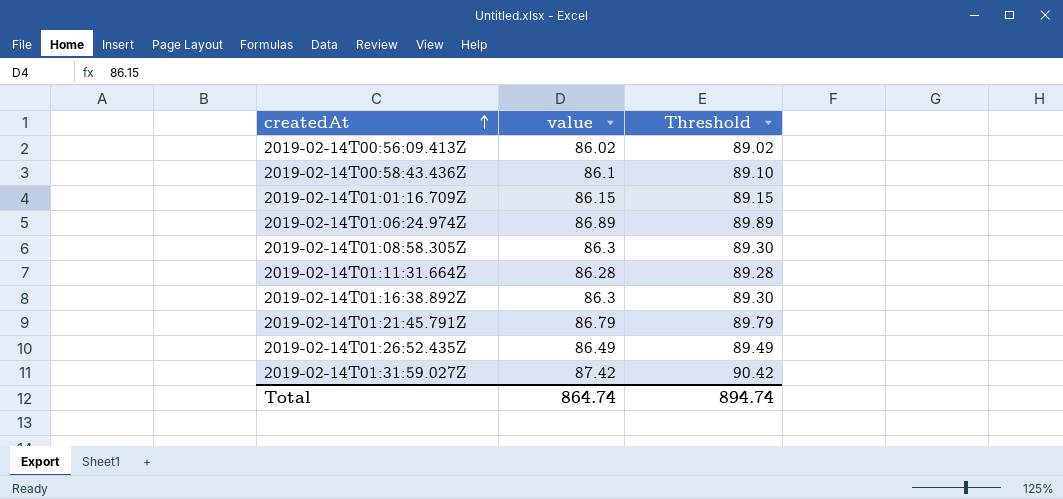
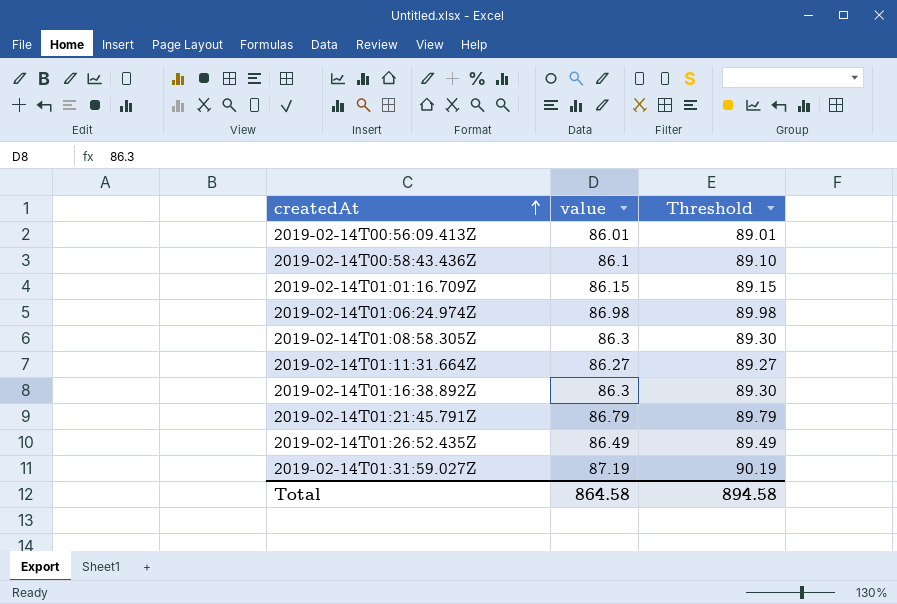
2019-02-14T00:56:09.413Z | value: 86.02 -> 86.01
2019-02-14T00:56:09.413Z | Threshold: 89.02 -> 89.01
2019-02-14T01:06:24.974Z | value: 86.89 -> 86.98
2019-02-14T01:06:24.974Z | Threshold: 89.89 -> 89.98
2019-02-14T01:11:31.664Z | value: 86.28 -> 86.27
2019-02-14T01:11:31.664Z | Threshold: 89.28 -> 89.27
2019-02-14T01:31:59.027Z | value: 87.42 -> 87.19
2019-02-14T01:31:59.027Z | Threshold: 90.42 -> 90.19
Total | value: 864.74 -> 864.58
Total | Threshold: 894.74 -> 894.58

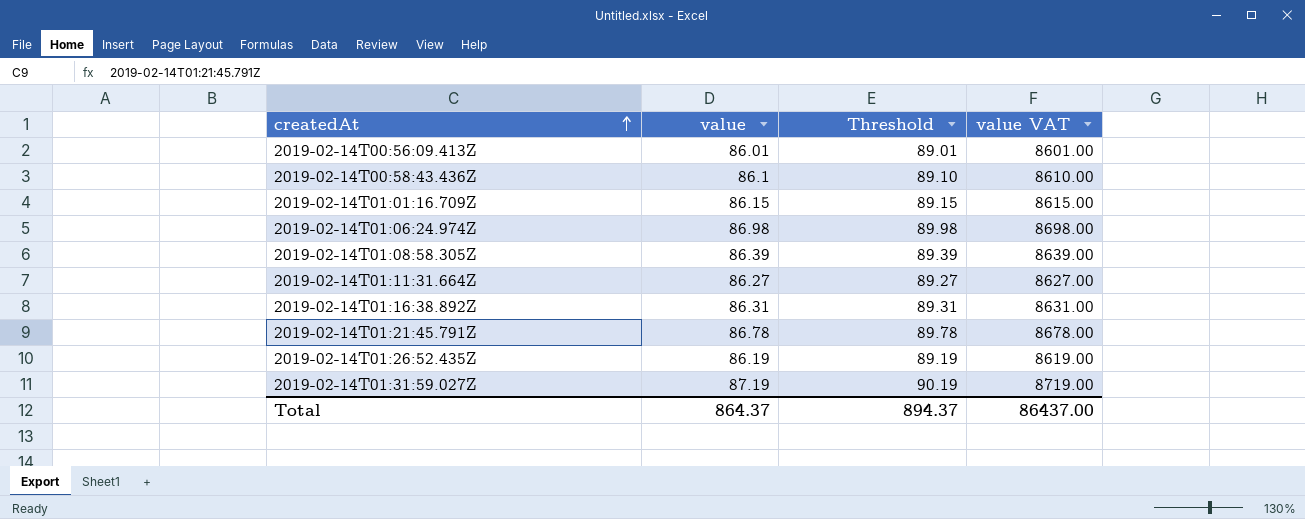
column value VAT | formula: none -> [value] * 100
2019-02-14T01:08:58.305Z | value: 86.3 -> 86.39
2019-02-14T01:08:58.305Z | Threshold: 89.30 -> 89.39
2019-02-14T01:16:38.892Z | value: 86.3 -> 86.31
2019-02-14T01:16:38.892Z | Threshold: 89.30 -> 89.31
2019-02-14T01:21:45.791Z | value: 86.79 -> 86.78
2019-02-14T01:21:45.791Z | Threshold: 89.79 -> 89.78
2019-02-14T01:26:52.435Z | value: 86.49 -> 86.19
2019-02-14T01:26:52.435Z | Threshold: 89.49 -> 89.19
Total | value: 864.58 -> 864.37
Total | Threshold: 894.58 -> 894.37

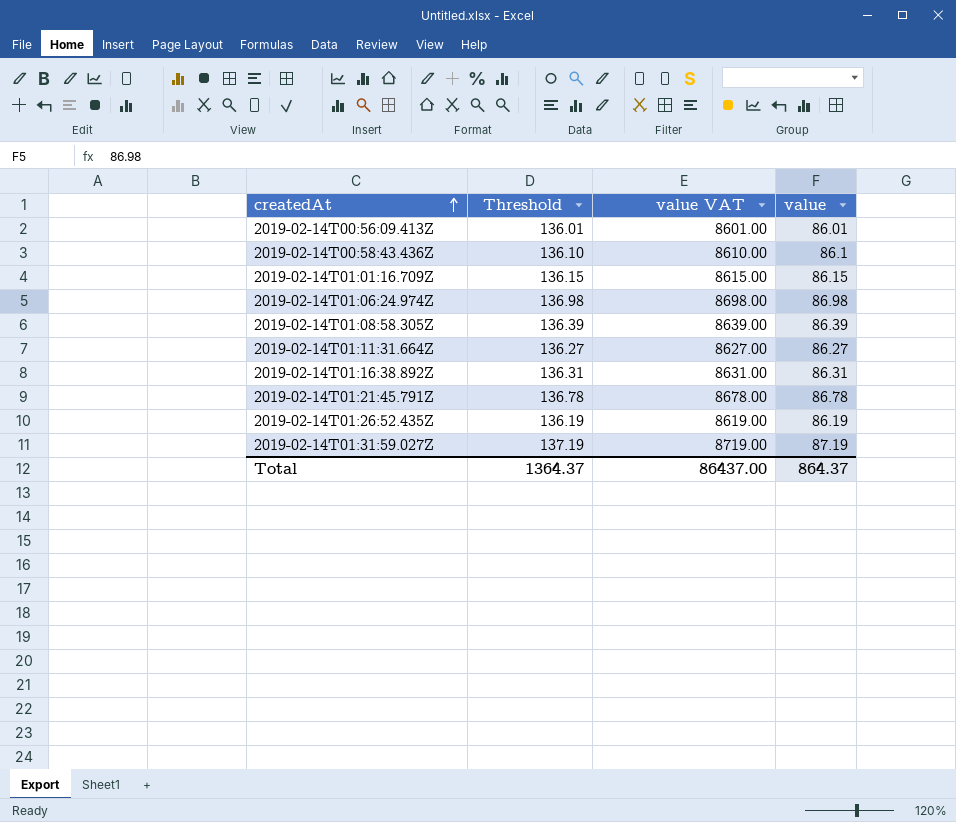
column Threshold | formula: [value] + 3 -> [value] + 50
column value | position: 2 -> 4
Total | Threshold: 894.37 -> 1364.37

